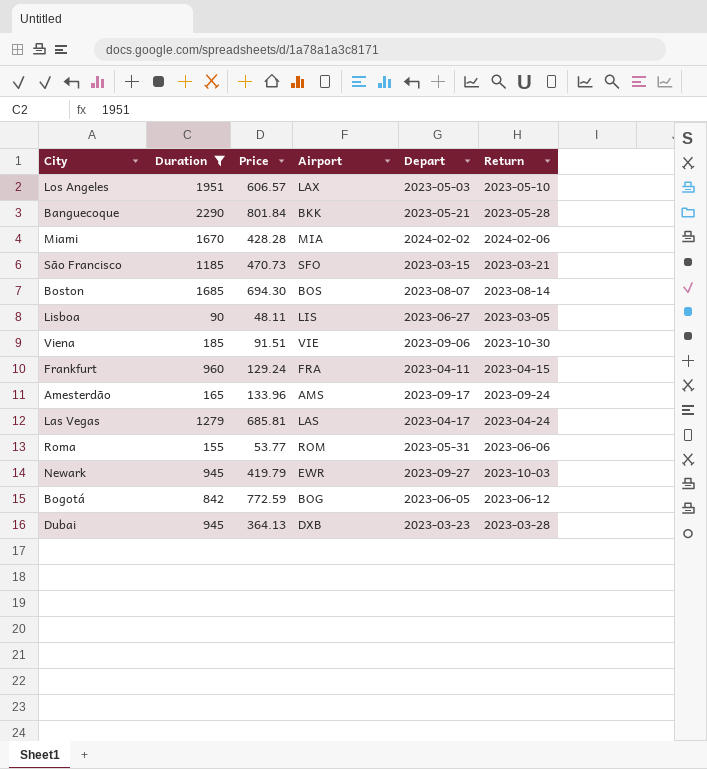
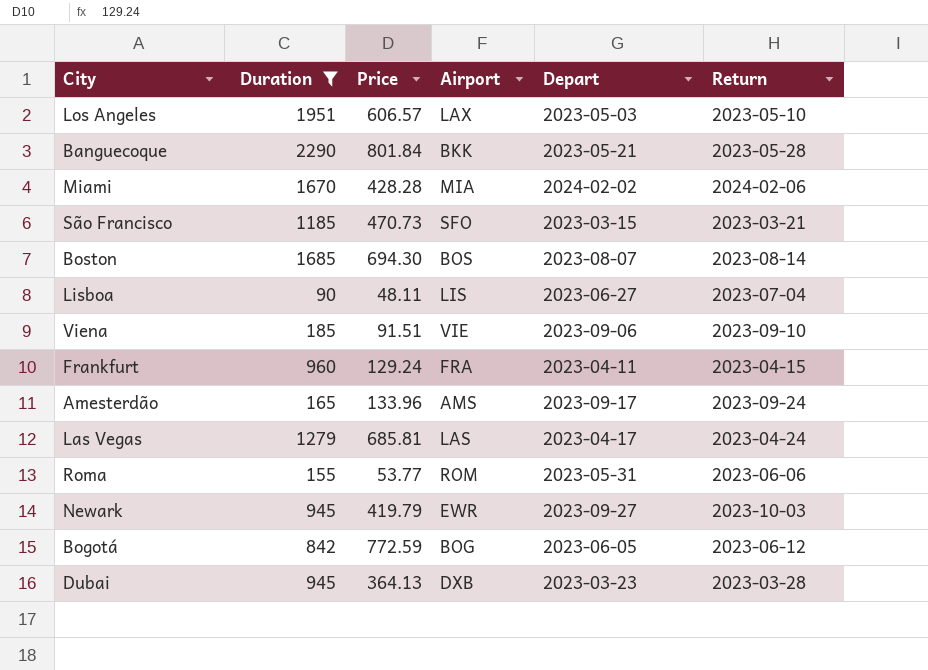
Lisboa | Return: 2023-03-05 -> 2023-07-04
Viena | Return: 2023-10-30 -> 2023-09-10

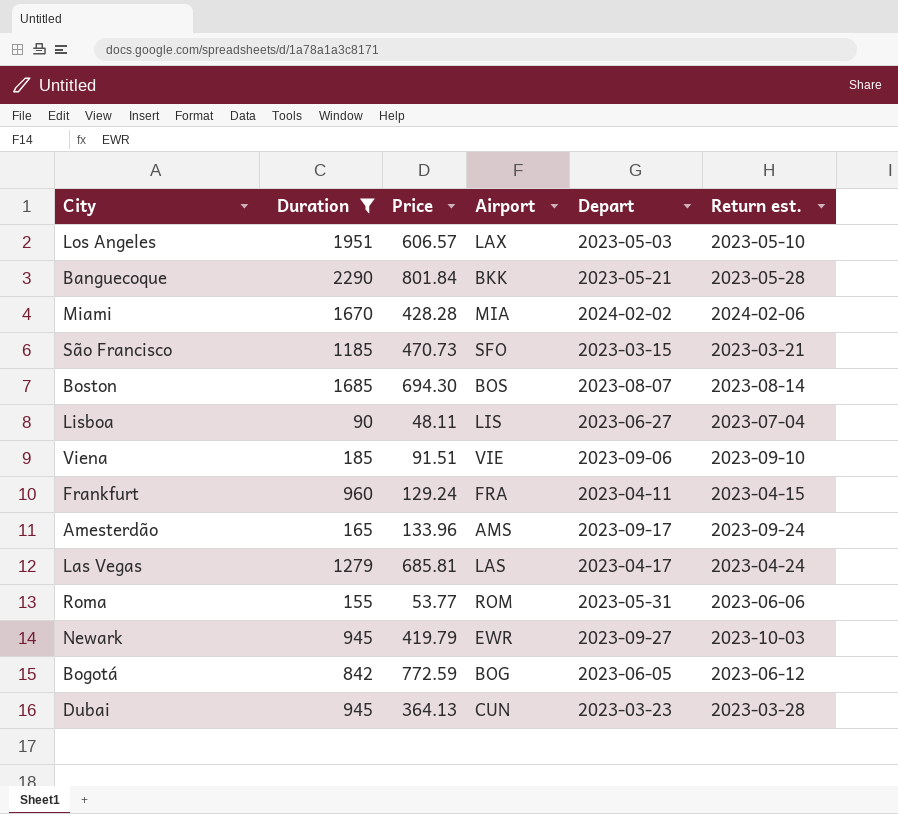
column name: Return -> Return est.
Dubai | Airport: DXB -> CUN

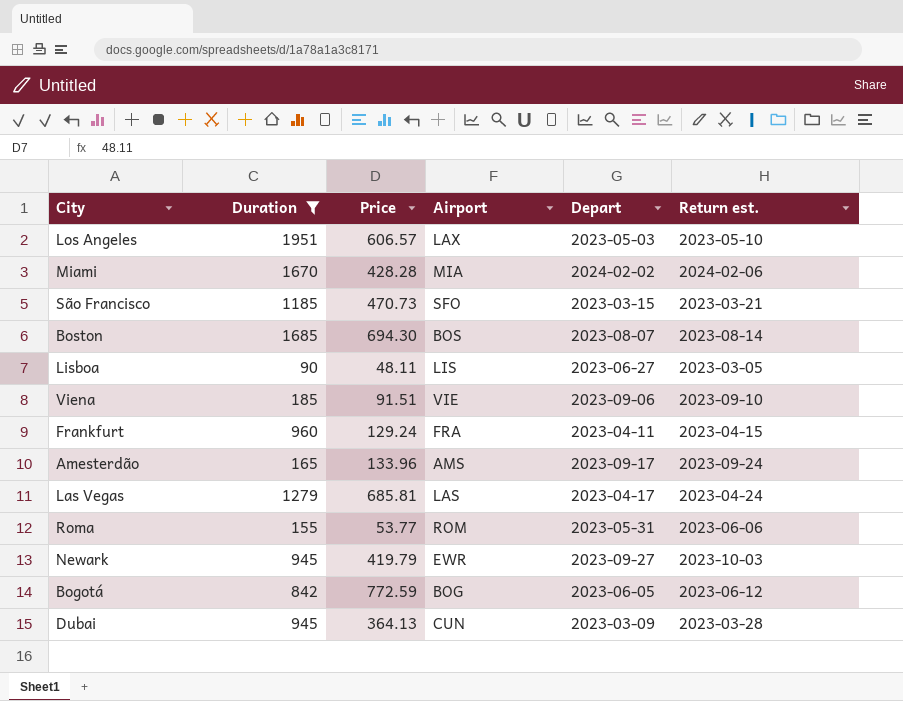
row Banguecoque: 2290 | 801.84 | BKK | 2023-05-21 | 2023-05-28 -> none
Lisboa | Return est.: 2023-07-04 -> 2023-03-05
Dubai | Depart: 2023-03-23 -> 2023-03-09

